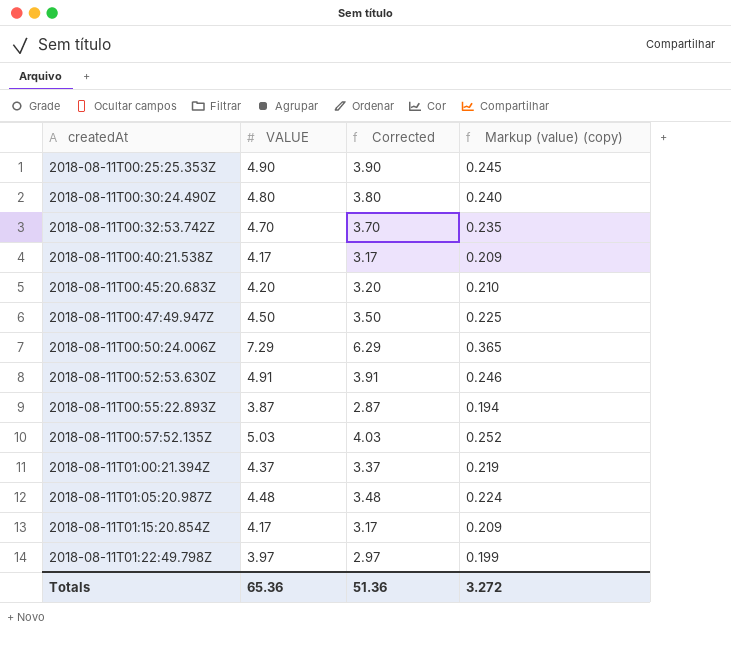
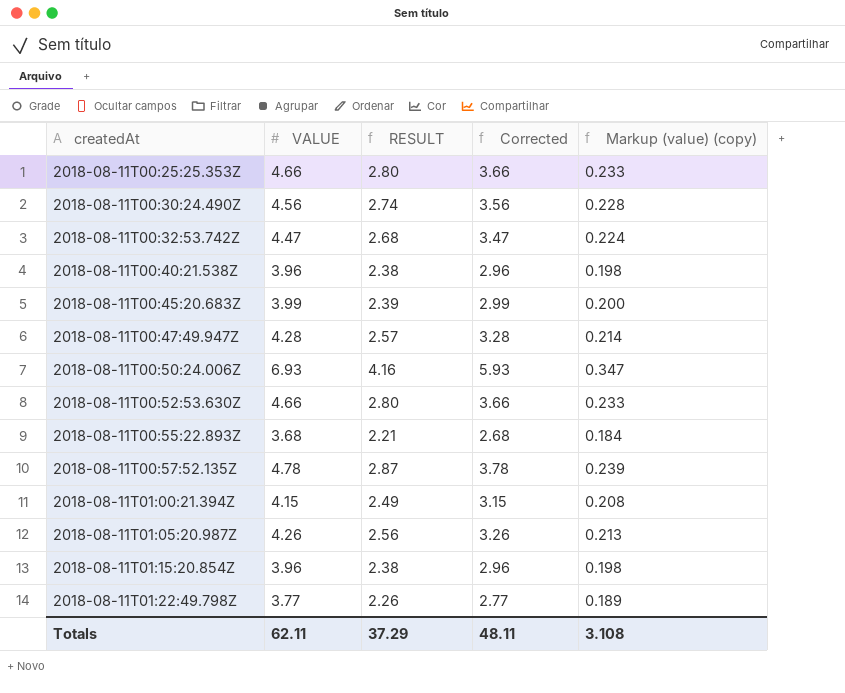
column RESULT | formula: none -> [VALUE] * 0.6
2018-08-11T00:25:25.353Z | VALUE: 4.90 -> 4.66
2018-08-11T00:25:25.353Z | Corrected: 3.90 -> 3.66
2018-08-11T00:25:25.353Z | Markup (value) (copy): 0.245 -> 0.233
2018-08-11T00:30:24.490Z | VALUE: 4.80 -> 4.56
2018-08-11T00:30:24.490Z | Corrected: 3.80 -> 3.56
2018-08-11T00:30:24.490Z | Markup (value) (copy): 0.240 -> 0.228
2018-08-11T00:32:53.742Z | VALUE: 4.70 -> 4.47
2018-08-11T00:32:53.742Z | Corrected: 3.70 -> 3.47
2018-08-11T00:32:53.742Z | Markup (value) (copy): 0.235 -> 0.224
2018-08-11T00:40:21.538Z | VALUE: 4.17 -> 3.96
2018-08-11T00:40:21.538Z | Corrected: 3.17 -> 2.96
2018-08-11T00:40:21.538Z | Markup (value) (copy): 0.209 -> 0.198
2018-08-11T00:45:20.683Z | VALUE: 4.20 -> 3.99
2018-08-11T00:45:20.683Z | Corrected: 3.20 -> 2.99
2018-08-11T00:45:20.683Z | Markup (value) (copy): 0.210 -> 0.200
2018-08-11T00:47:49.947Z | VALUE: 4.50 -> 4.28
2018-08-11T00:47:49.947Z | Corrected: 3.50 -> 3.28
2018-08-11T00:47:49.947Z | Markup (value) (copy): 0.225 -> 0.214
2018-08-11T00:50:24.006Z | VALUE: 7.29 -> 6.93
2018-08-11T00:50:24.006Z | Corrected: 6.29 -> 5.93
2018-08-11T00:50:24.006Z | Markup (value) (copy): 0.365 -> 0.347
2018-08-11T00:52:53.630Z | VALUE: 4.91 -> 4.66
2018-08-11T00:52:53.630Z | Corrected: 3.91 -> 3.66
2018-08-11T00:52:53.630Z | Markup (value) (copy): 0.246 -> 0.233
2018-08-11T00:55:22.893Z | VALUE: 3.87 -> 3.68
2018-08-11T00:55:22.893Z | Corrected: 2.87 -> 2.68
2018-08-11T00:55:22.893Z | Markup (value) (copy): 0.194 -> 0.184
2018-08-11T00:57:52.135Z | VALUE: 5.03 -> 4.78
2018-08-11T00:57:52.135Z | Corrected: 4.03 -> 3.78
2018-08-11T00:57:52.135Z | Markup (value) (copy): 0.252 -> 0.239
2018-08-11T01:00:21.394Z | VALUE: 4.37 -> 4.15
2018-08-11T01:00:21.394Z | Corrected: 3.37 -> 3.15
2018-08-11T01:00:21.394Z | Markup (value) (copy): 0.219 -> 0.208
2018-08-11T01:05:20.987Z | VALUE: 4.48 -> 4.26
2018-08-11T01:05:20.987Z | Corrected: 3.48 -> 3.26
2018-08-11T01:05:20.987Z | Markup (value) (copy): 0.224 -> 0.213
2018-08-11T01:15:20.854Z | VALUE: 4.17 -> 3.96
2018-08-11T01:15:20.854Z | Corrected: 3.17 -> 2.96
2018-08-11T01:15:20.854Z | Markup (value) (copy): 0.209 -> 0.198
2018-08-11T01:22:49.798Z | VALUE: 3.97 -> 3.77
2018-08-11T01:22:49.798Z | Corrected: 2.97 -> 2.77
2018-08-11T01:22:49.798Z | Markup (value) (copy): 0.199 -> 0.189
Totals | VALUE: 65.36 -> 62.11
Totals | Corrected: 51.36 -> 48.11
Totals | Markup (value) (copy): 3.272 -> 3.108

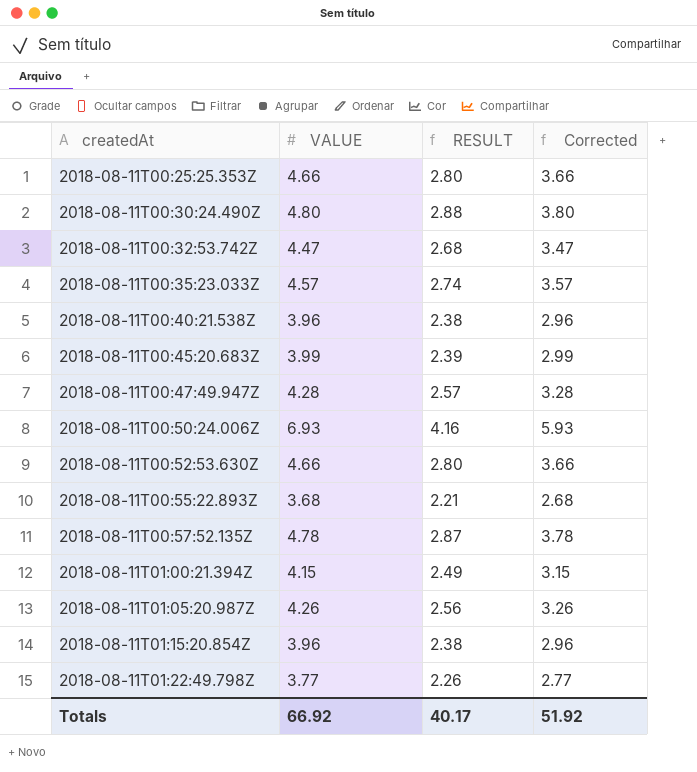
column Markup (value) (copy) | formula: [VALUE] * 0.05 -> none
2018-08-11T00:30:24.490Z | VALUE: 4.56 -> 4.80
2018-08-11T00:30:24.490Z | RESULT: 2.74 -> 2.88
2018-08-11T00:30:24.490Z | Corrected: 3.56 -> 3.80
row 2018-08-11T00:35:23.033Z: none -> 4.57 | 2.74 | 3.57
Totals | VALUE: 62.11 -> 66.92
Totals | RESULT: 37.29 -> 40.17
Totals | Corrected: 48.11 -> 51.92

